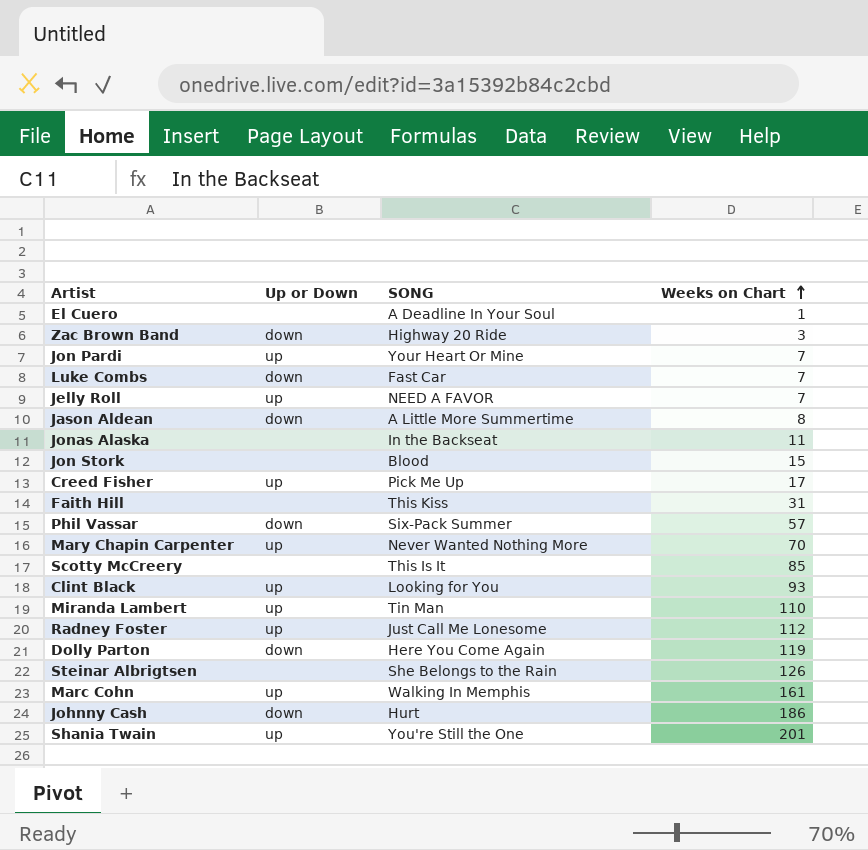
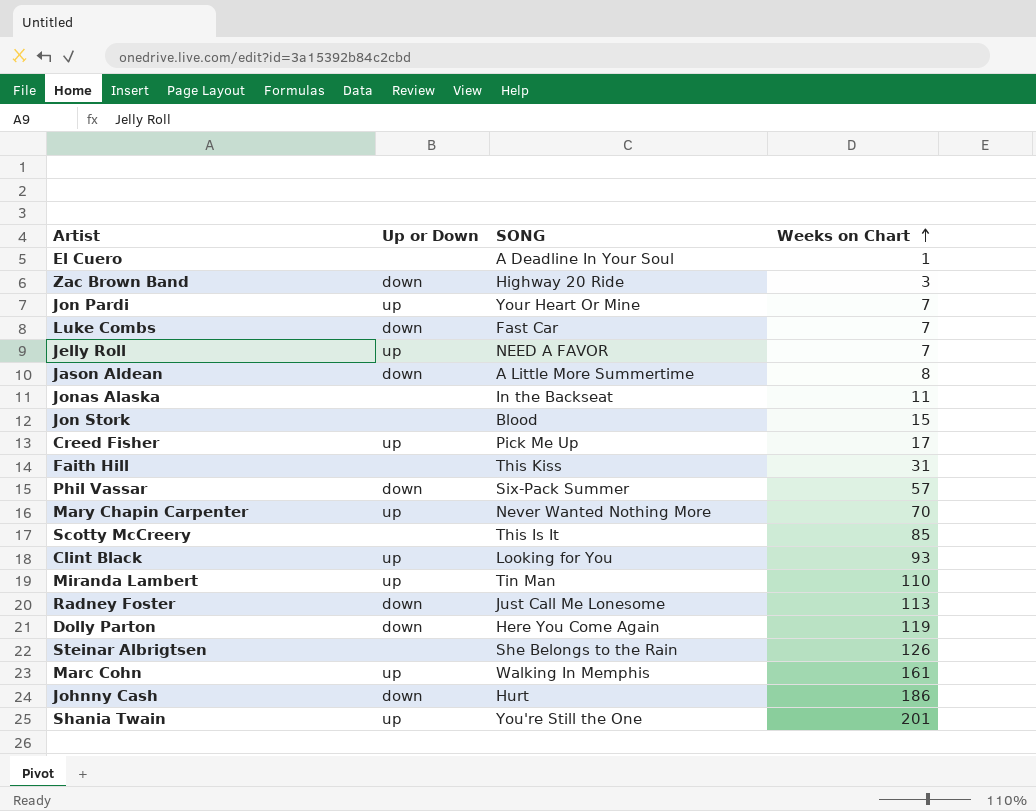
Radney Foster | Up or Down: up -> down
Radney Foster | Weeks on Chart: 112 -> 113

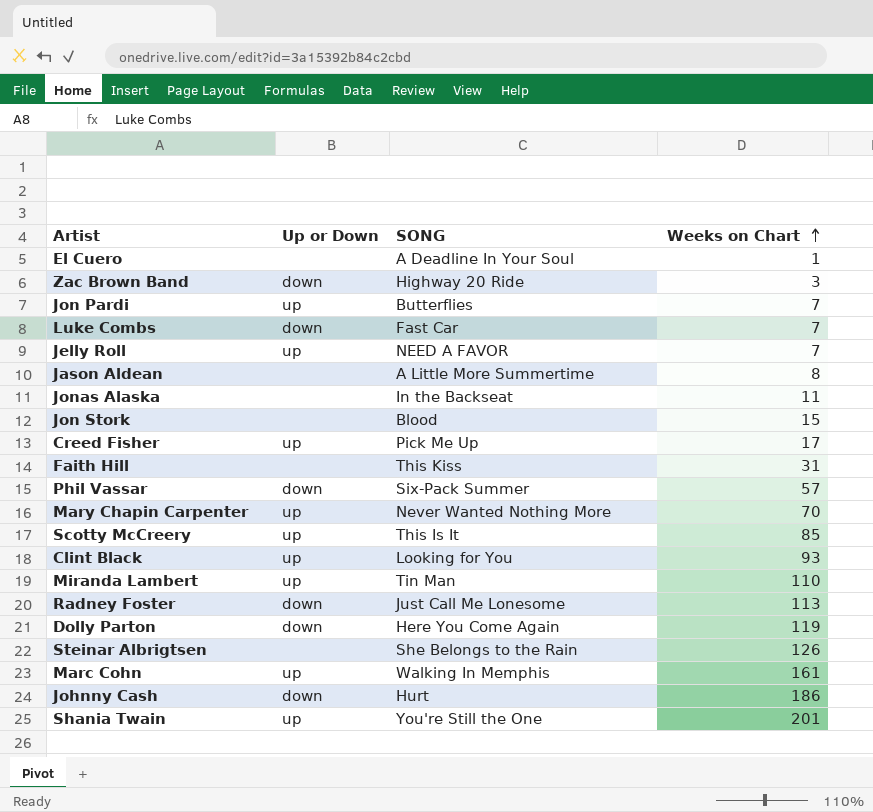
Jon Pardi | SONG: Your Heart Or Mine -> Butterflies
Jason Aldean | Up or Down: down -> none
Scotty McCreery | Up or Down: none -> up

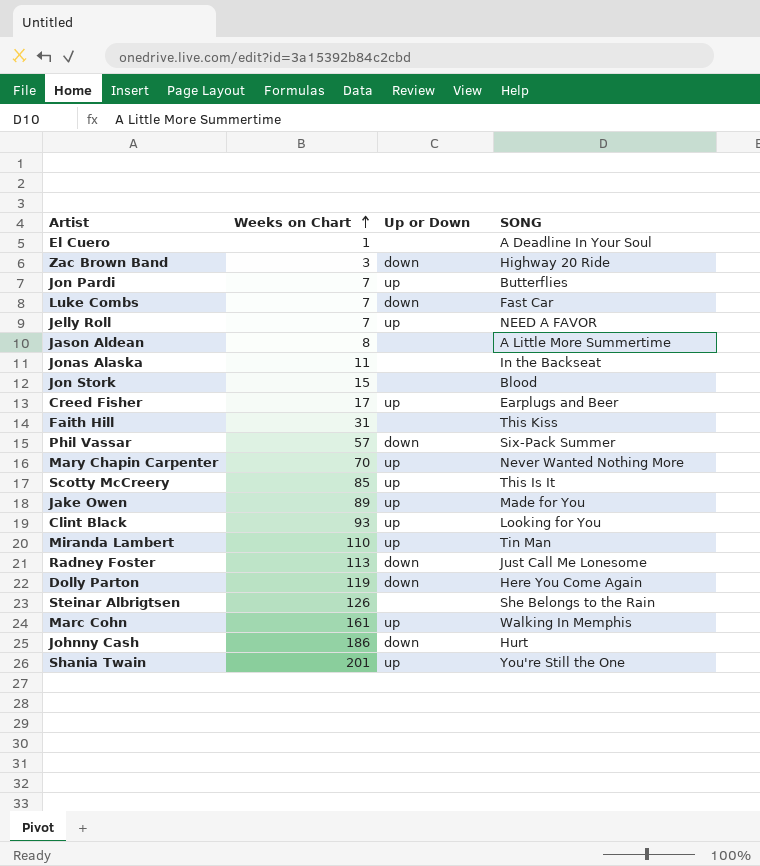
column Weeks on Chart | position: 4 -> 2
Creed Fisher | SONG: Pick Me Up -> Earplugs and Beer
row Jake Owen: none -> 89 | up | Made for You

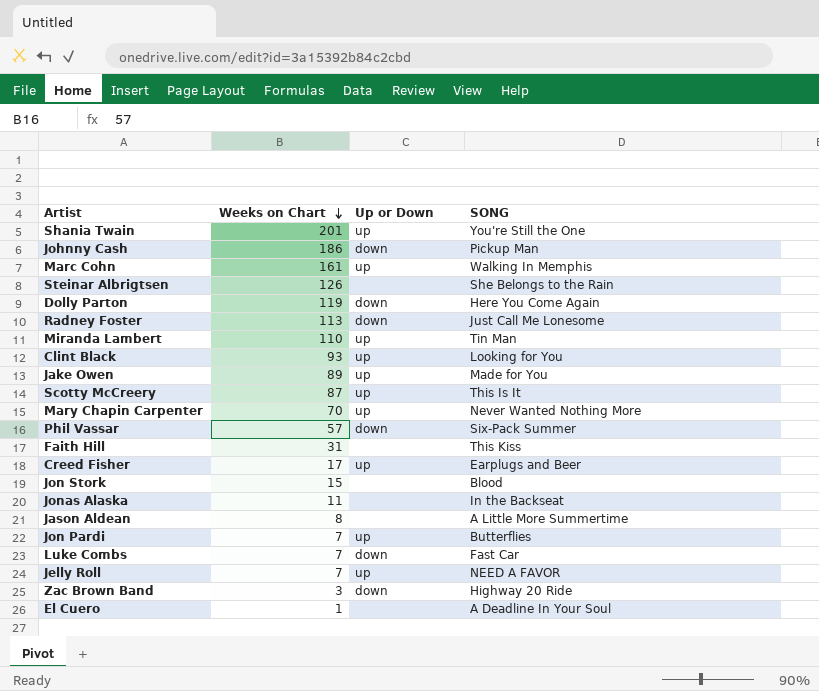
row order: Weeks on Chart ascending -> Weeks on Chart descending
Johnny Cash | SONG: Hurt -> Pickup Man
Scotty McCreery | Weeks on Chart: 85 -> 87

